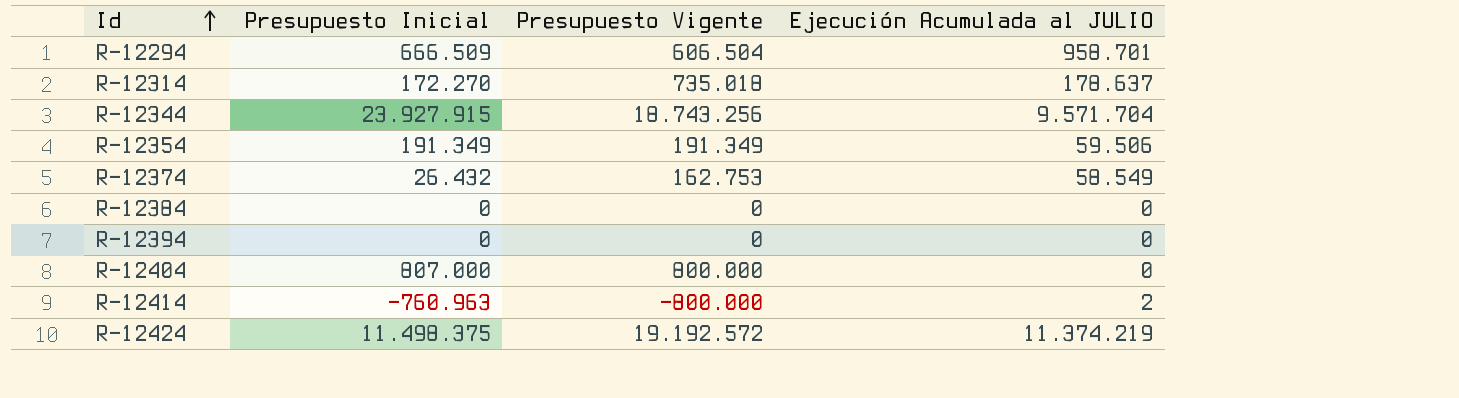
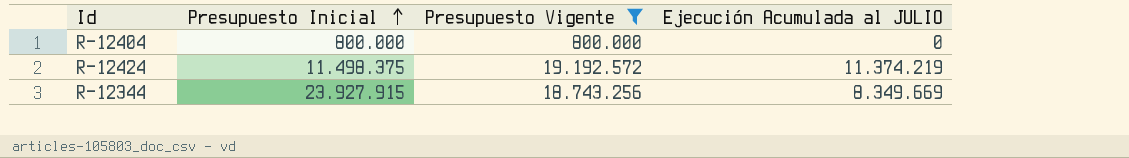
filter: none -> Presupuesto Vigente >= 800.000
row order: Id ascending -> Presupuesto Inicial ascending
R-12404 | Presupuesto Inicial: 807.000 -> 800.000
R-12344 | Ejecución Acumulada al JULIO: 9.571.704 -> 8.349.669

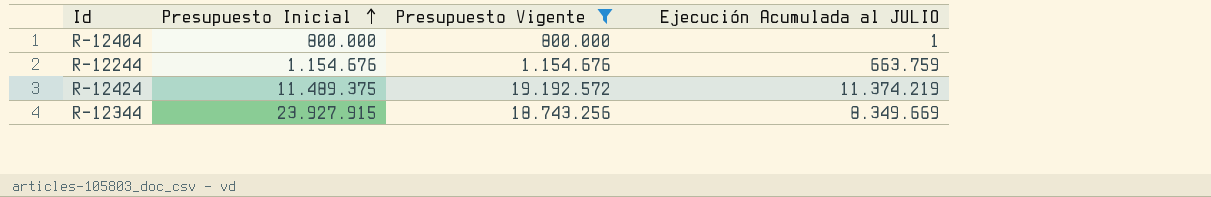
R-12404 | Ejecución Acumulada al JULIO: 0 -> 1
row R-12244: none -> 1.154.676 | 1.154.676 | 663.759
R-12424 | Presupuesto Inicial: 11.498.375 -> 11.489.375

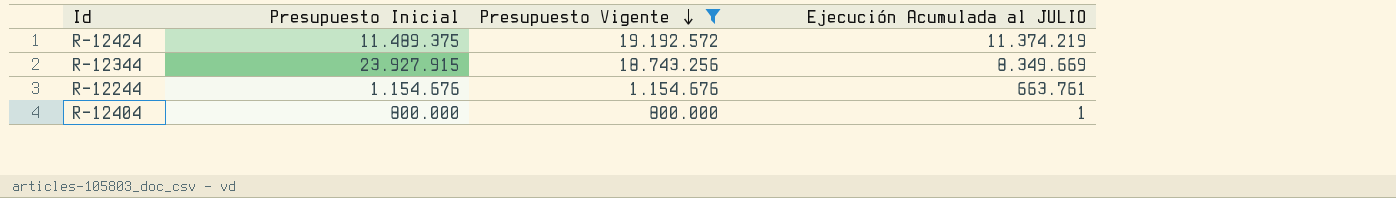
row order: Presupuesto Inicial ascending -> Presupuesto Vigente descending
R-12244 | Ejecución Acumulada al JULIO: 663.759 -> 663.761

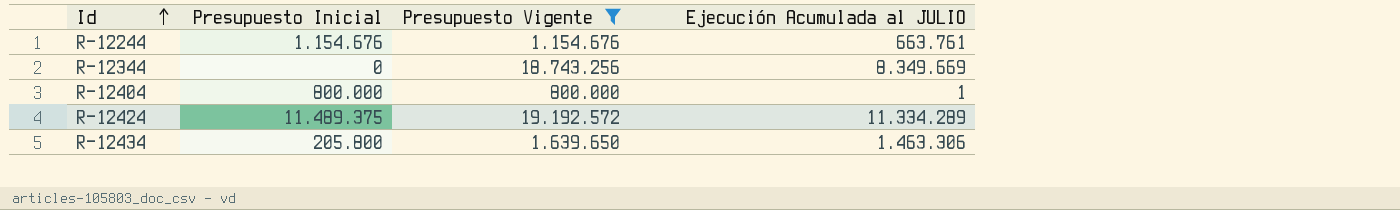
row order: Presupuesto Vigente descending -> Id ascending
R-12344 | Presupuesto Inicial: 23.927.915 -> 0
R-12424 | Ejecución Acumulada al JULIO: 11.374.219 -> 11.334.289
row R-12434: none -> 205.800 | 1.639.650 | 1.463.306

